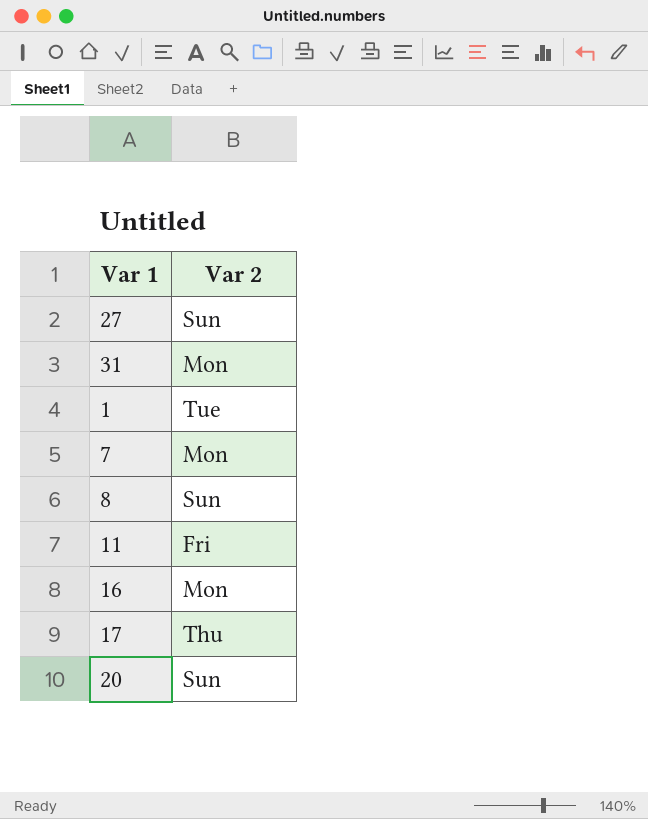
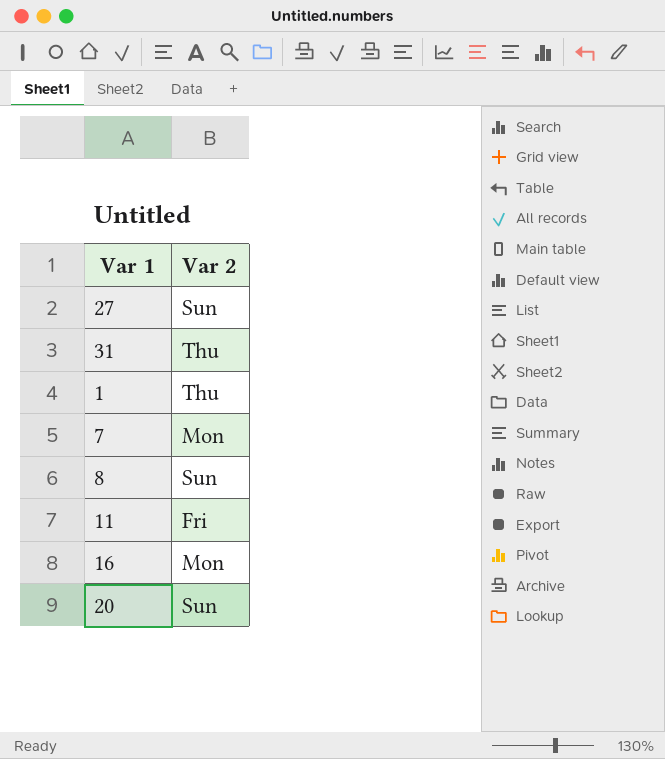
row 17: Thu -> none
31 | Var 2: Mon -> Thu
1 | Var 2: Tue -> Thu

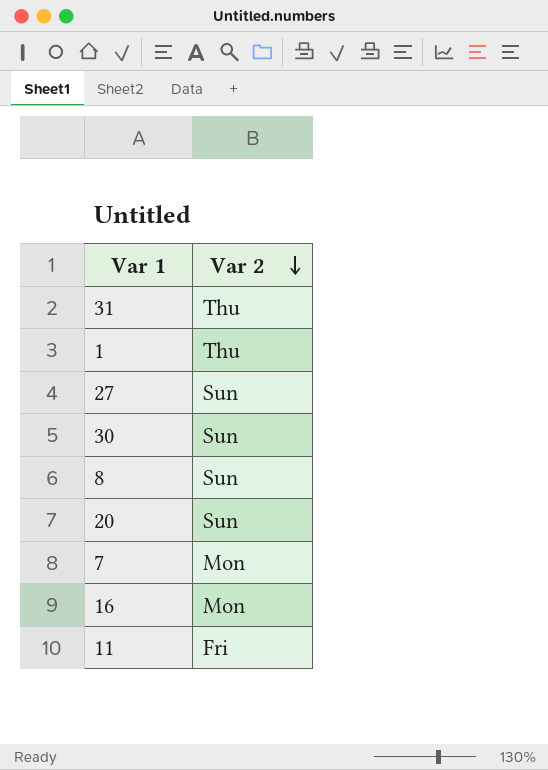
row order: none -> Var 2 descending
row 30: none -> Sun

